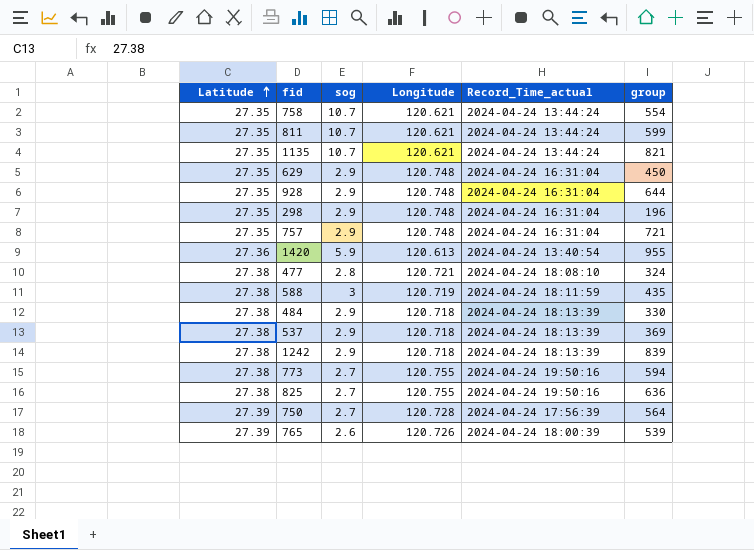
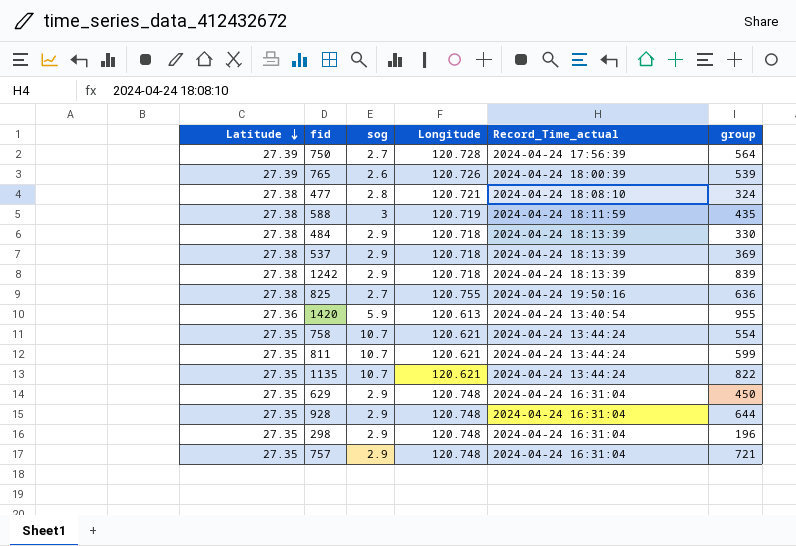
row order: Latitude ascending -> Latitude descending
row 773: 27.38 | 2.7 | 120.755 | 2024-04-24 19:50:16 | 594 -> none
1135 | group: 821 -> 822

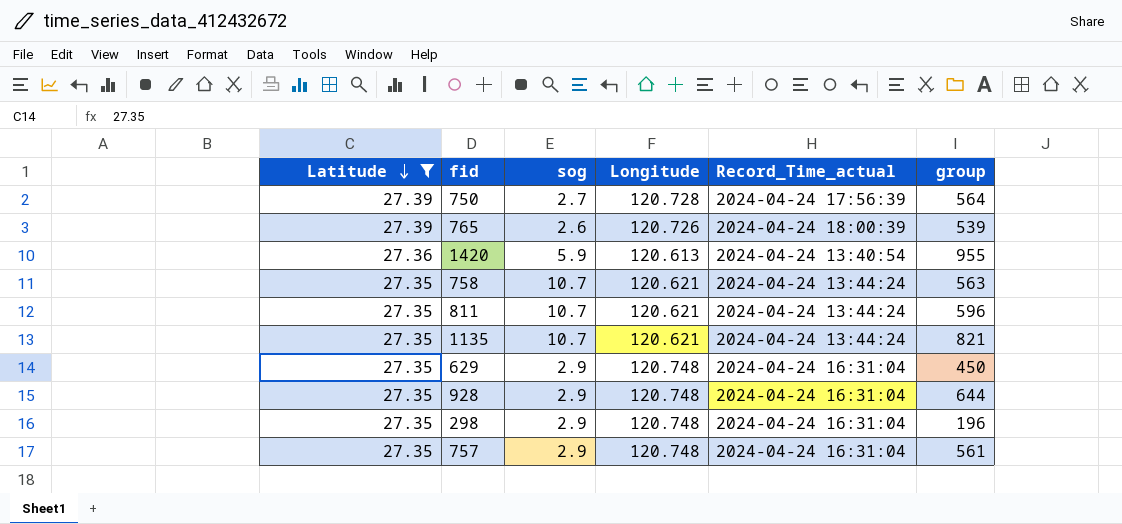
filter: none -> Latitude != 27.38
758 | group: 554 -> 563
811 | group: 599 -> 596
1135 | group: 822 -> 821
757 | group: 721 -> 561

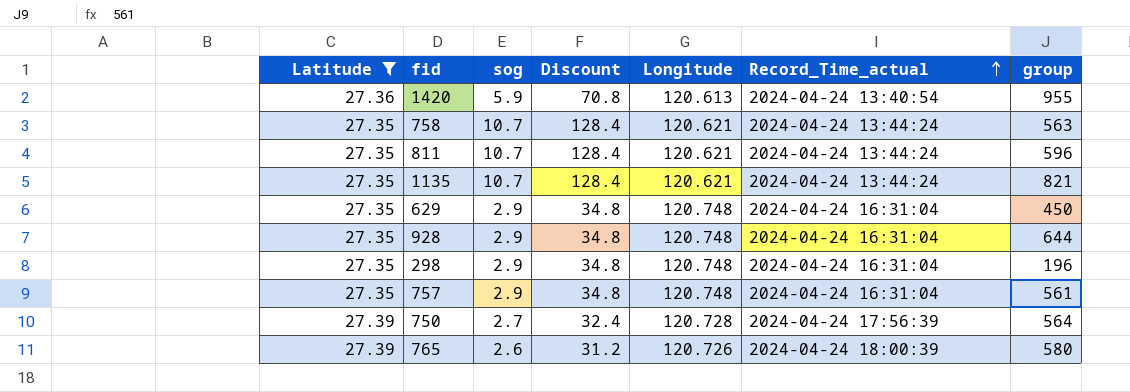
row order: Latitude descending -> Record_Time_actual ascending
column Discount | formula: none -> [sog] * 12
765 | group: 539 -> 580

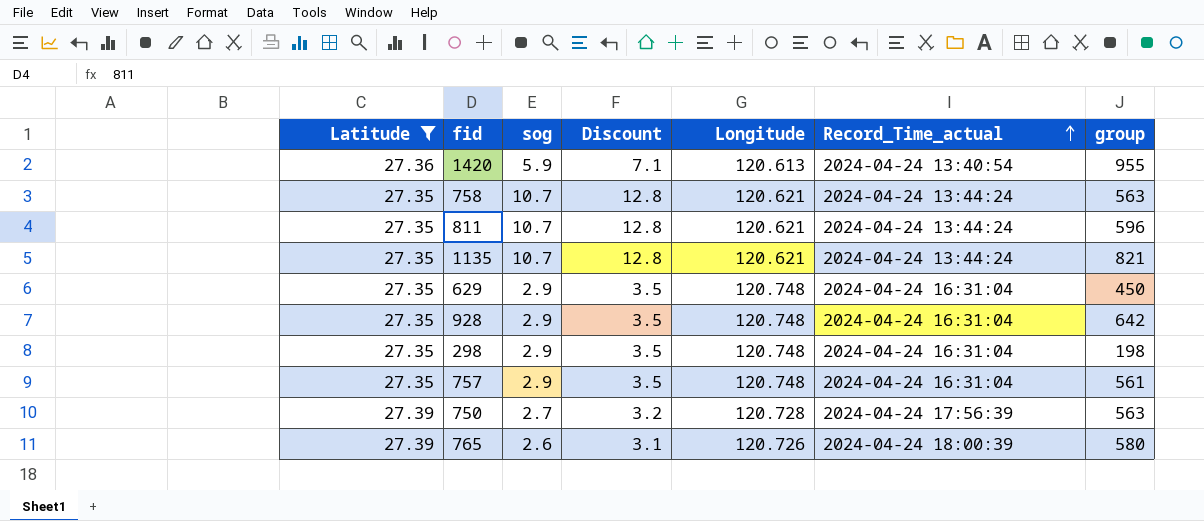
column Discount | formula: [sog] * 12 -> [sog] * 1.2
928 | group: 644 -> 642
298 | group: 196 -> 198
750 | group: 564 -> 563

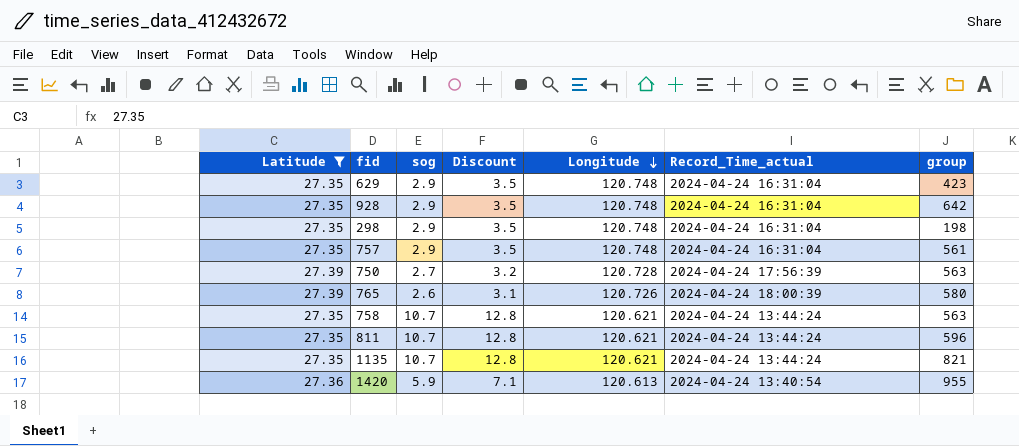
row order: Record_Time_actual ascending -> Longitude descending
629 | group: 450 -> 423

